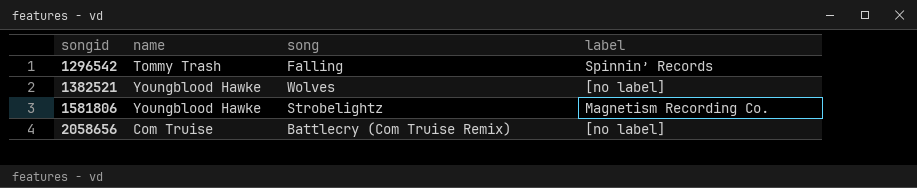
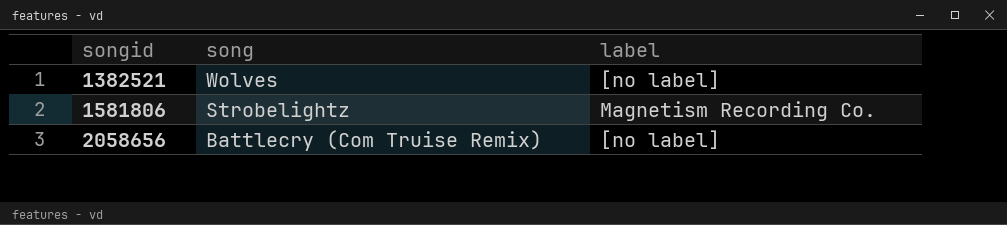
column name | position: 2 -> none
row 1296542: Tommy Trash | Falling | Spinnin’ Records -> none

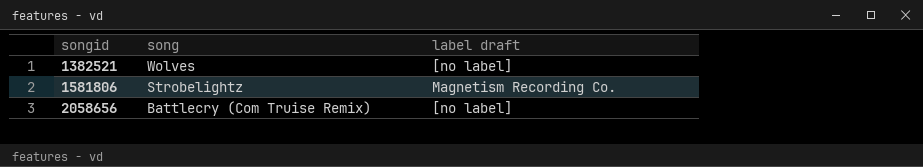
column name: label -> label draft

